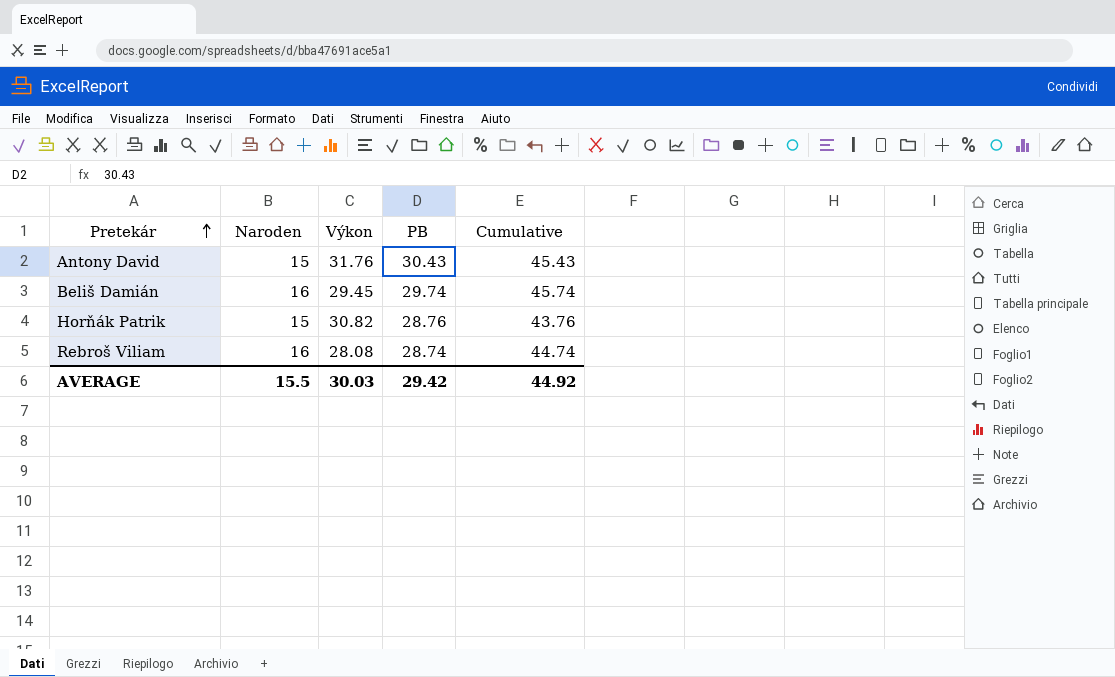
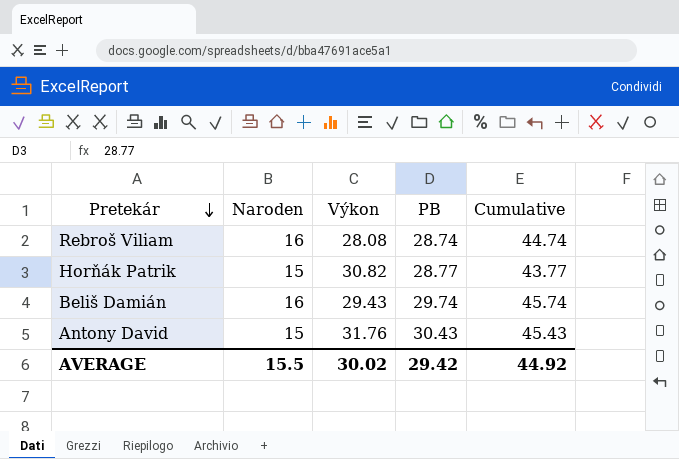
row order: Pretekár ascending -> Pretekár descending
Horňák Patrik | PB: 28.76 -> 28.77
Horňák Patrik | Cumulative: 43.76 -> 43.77
Beliš Damián | Výkon: 29.45 -> 29.43
AVERAGE | Výkon: 30.03 -> 30.02

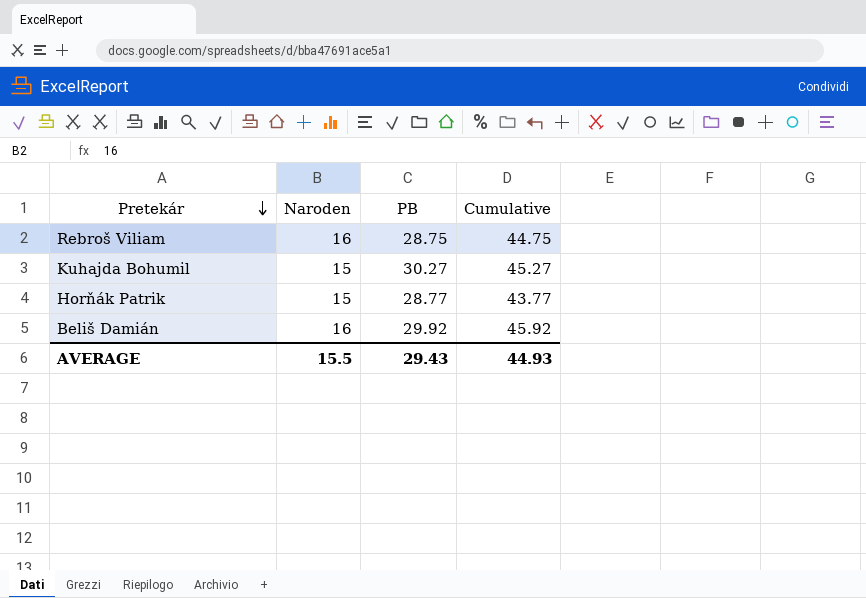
column Výkon | position: 3 -> none
row Antony David: 15 | 31.76 | 30.43 | 45.43 -> none
Rebroš Viliam | PB: 28.74 -> 28.75
Rebroš Viliam | Cumulative: 44.74 -> 44.75
row Kuhajda Bohumil: none -> 15 | 30.27 | 45.27
Beliš Damián | PB: 29.74 -> 29.92
Beliš Damián | Cumulative: 45.74 -> 45.92
AVERAGE | PB: 29.42 -> 29.43
AVERAGE | Cumulative: 44.92 -> 44.93

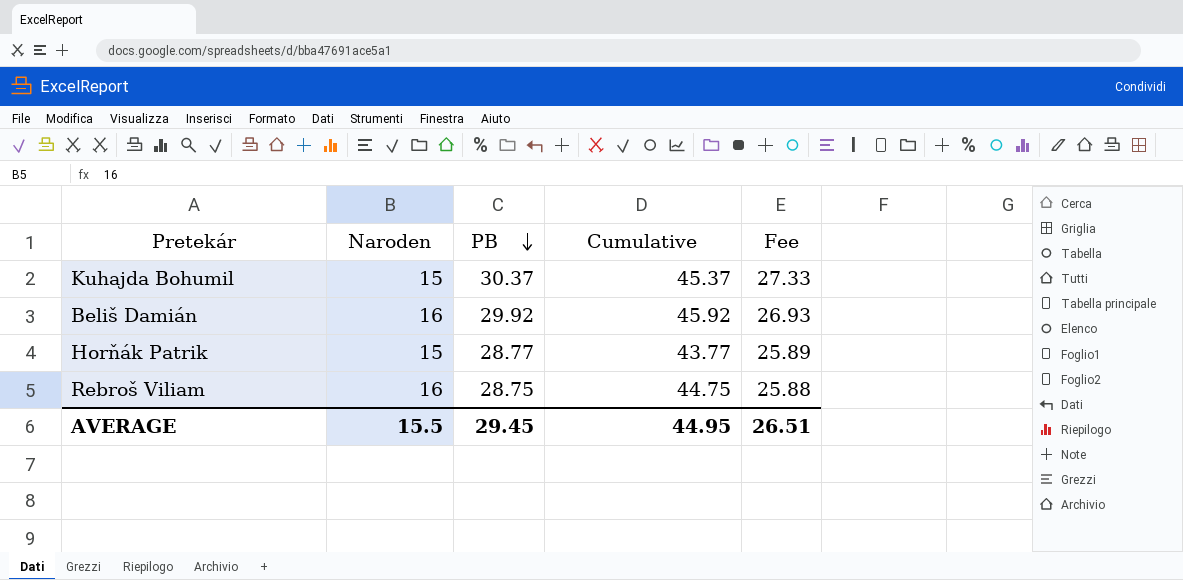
row order: Pretekár descending -> PB descending
column Fee | formula: none -> [PB] * 0.9
Kuhajda Bohumil | PB: 30.27 -> 30.37
Kuhajda Bohumil | Cumulative: 45.27 -> 45.37
AVERAGE | PB: 29.43 -> 29.45
AVERAGE | Cumulative: 44.93 -> 44.95

